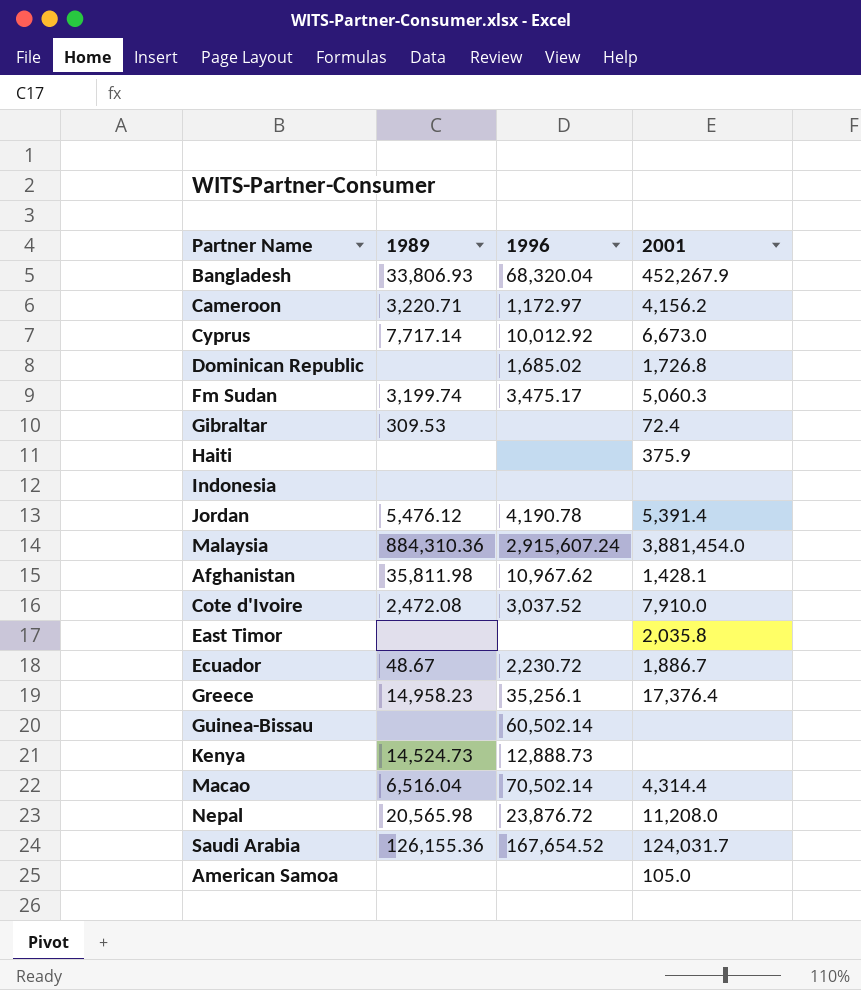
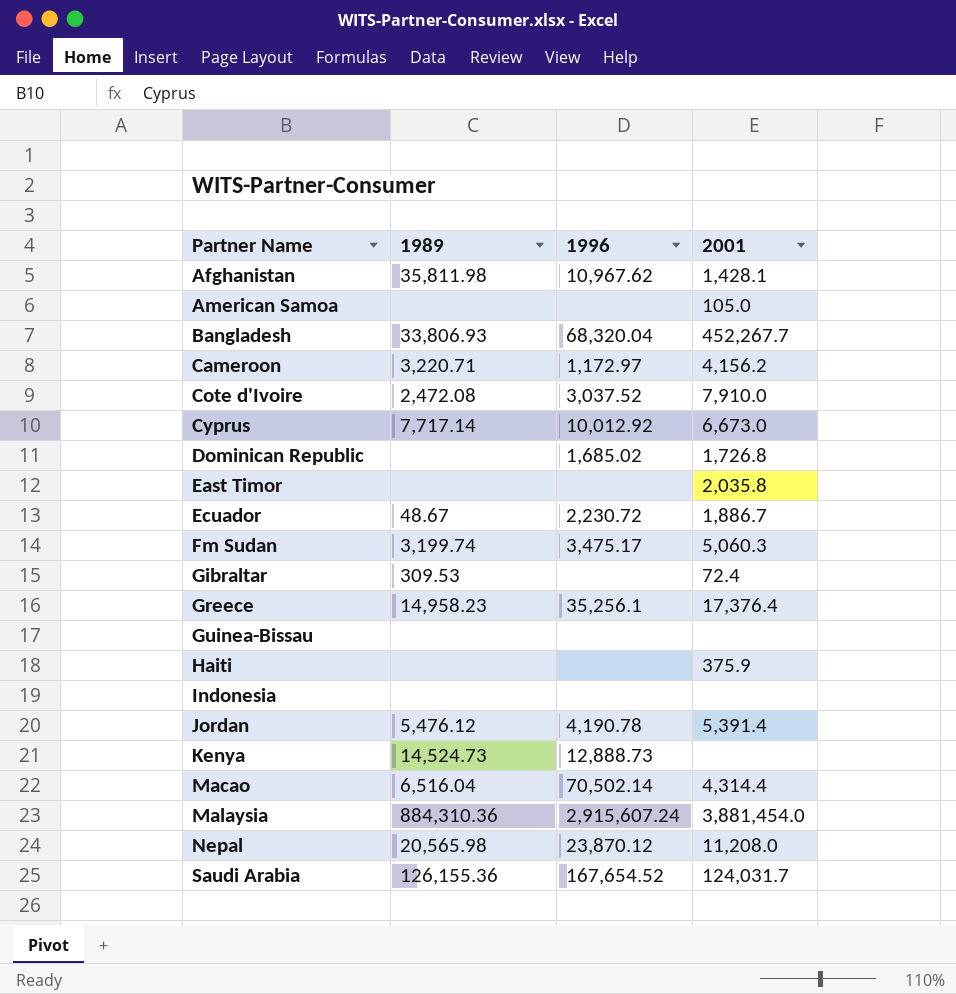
row order: none -> Partner Name ascending
Bangladesh | 2001: 452,267.9 -> 452,267.7
Guinea-Bissau | 1996: 60,502.14 -> none
Nepal | 1996: 23,876.72 -> 23,870.12

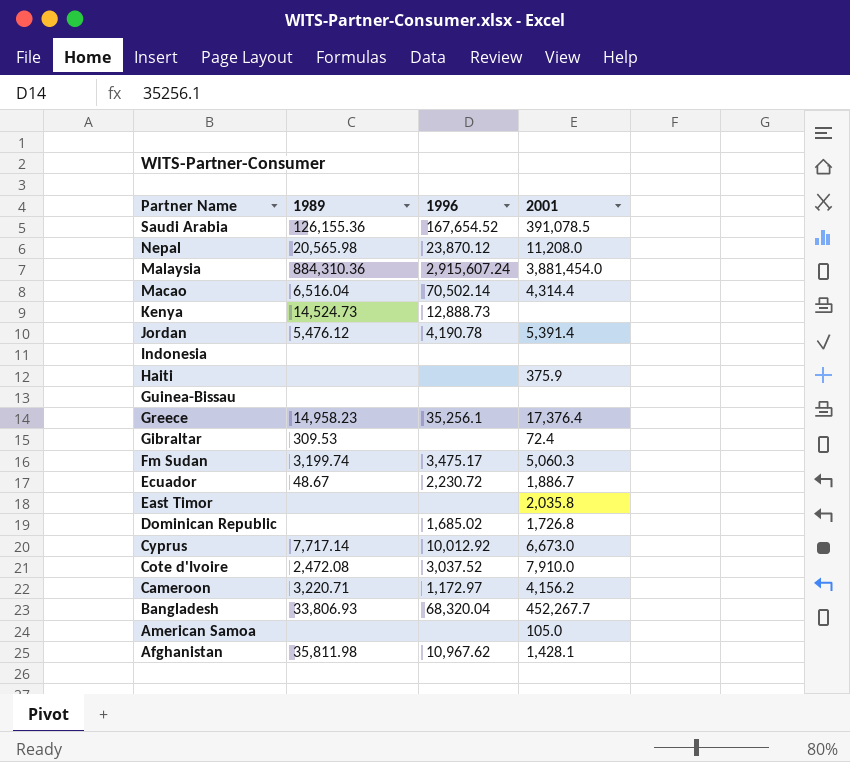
row order: Partner Name ascending -> Partner Name descending
Saudi Arabia | 2001: 124,031.7 -> 391,078.5

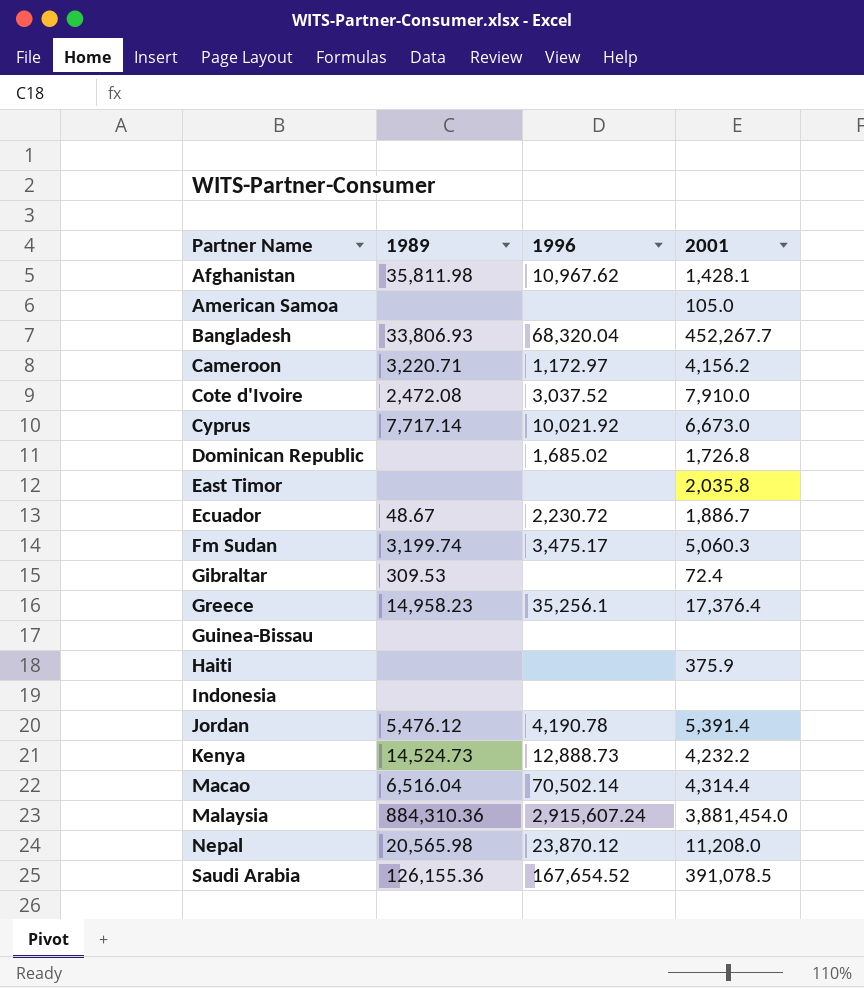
row order: Partner Name descending -> Partner Name ascending
Cyprus | 1996: 10,012.92 -> 10,021.92
Kenya | 2001: none -> 4,232.2

